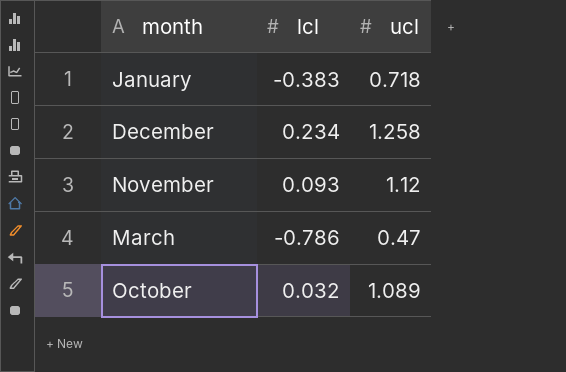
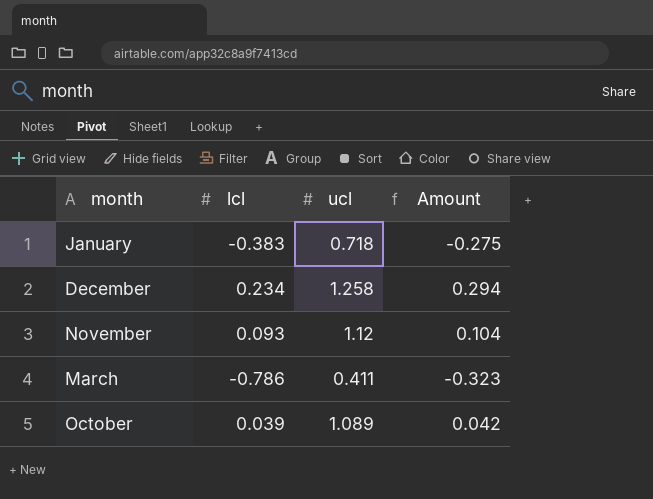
column Amount | formula: none -> [lcl] * [ucl]
March | ucl: 0.47 -> 0.411
October | lcl: 0.032 -> 0.039

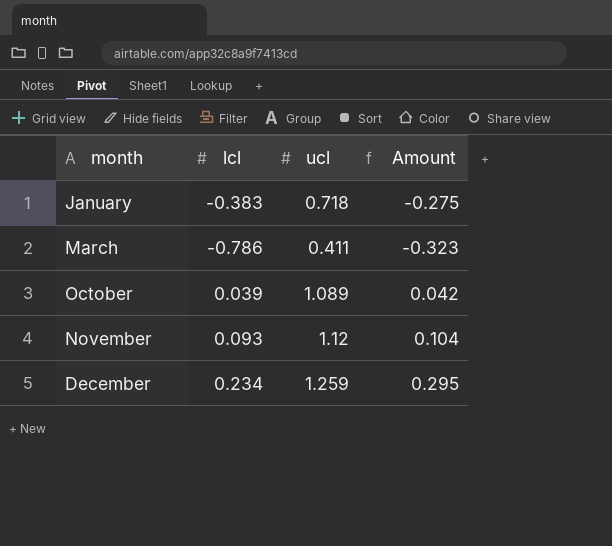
row order: none -> month ascending
December | ucl: 1.258 -> 1.259
December | Amount: 0.294 -> 0.295

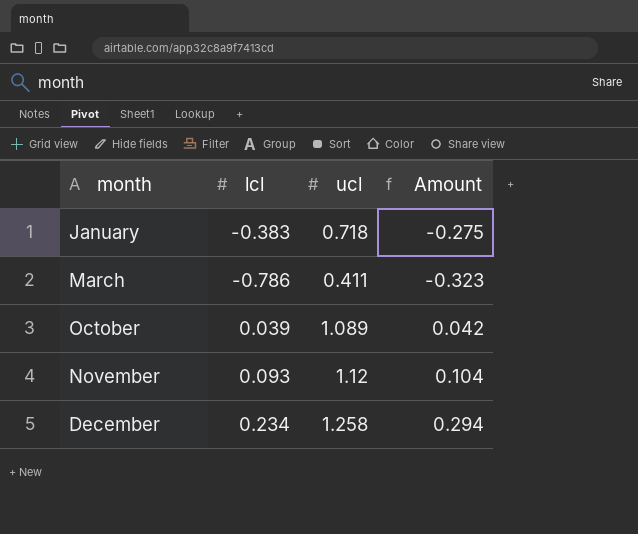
December | ucl: 1.259 -> 1.258
December | Amount: 0.295 -> 0.294

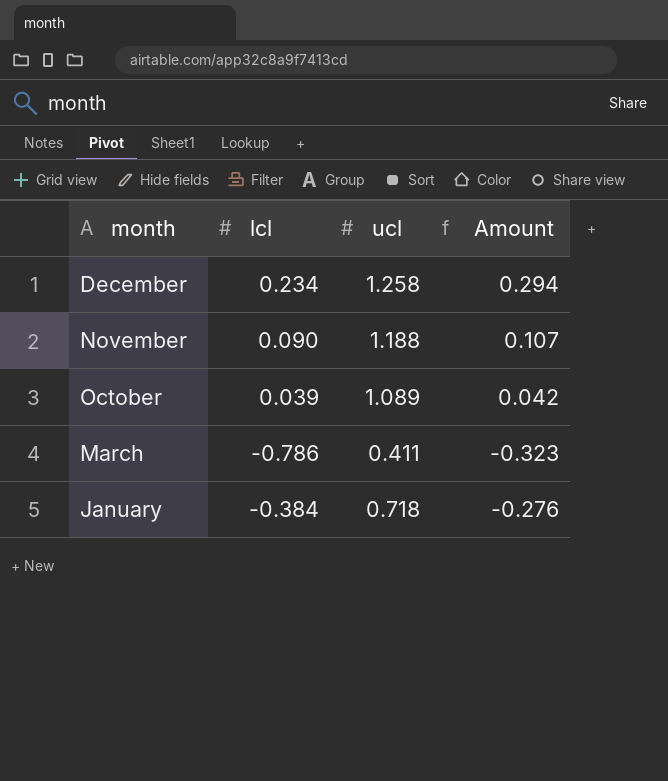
row order: month ascending -> month descending
November | lcl: 0.093 -> 0.090
November | ucl: 1.12 -> 1.188
November | Amount: 0.104 -> 0.107
January | lcl: -0.383 -> -0.384
January | Amount: -0.275 -> -0.276

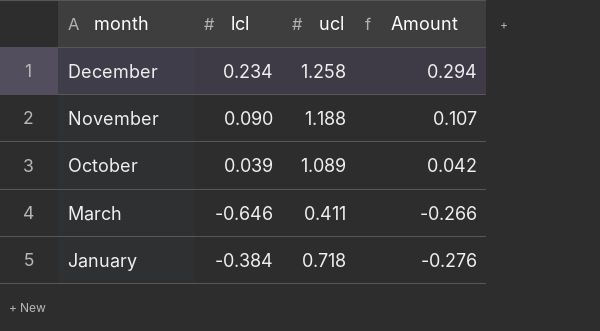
March | lcl: -0.786 -> -0.646
March | Amount: -0.323 -> -0.266

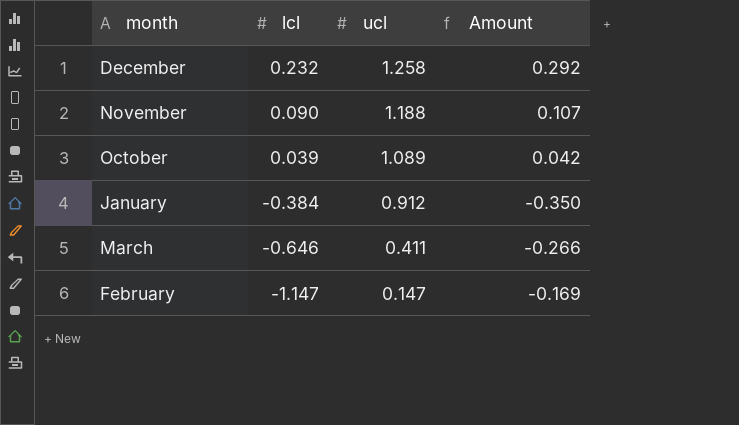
row order: month descending -> lcl descending
December | lcl: 0.234 -> 0.232
December | Amount: 0.294 -> 0.292
January | ucl: 0.718 -> 0.912
January | Amount: -0.276 -> -0.350
row February: none -> -1.147 | 0.147 | -0.169

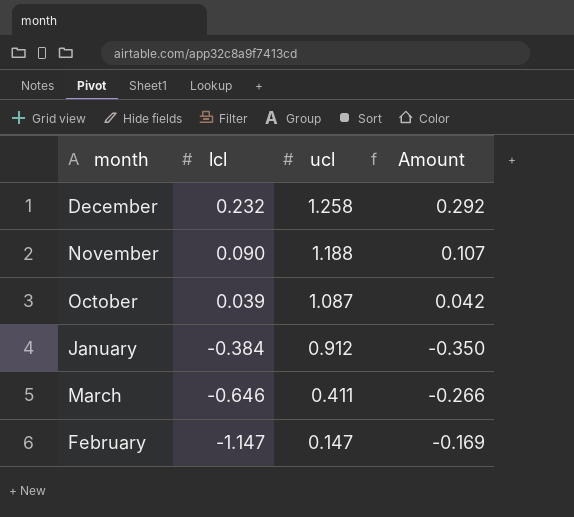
October | ucl: 1.089 -> 1.087

